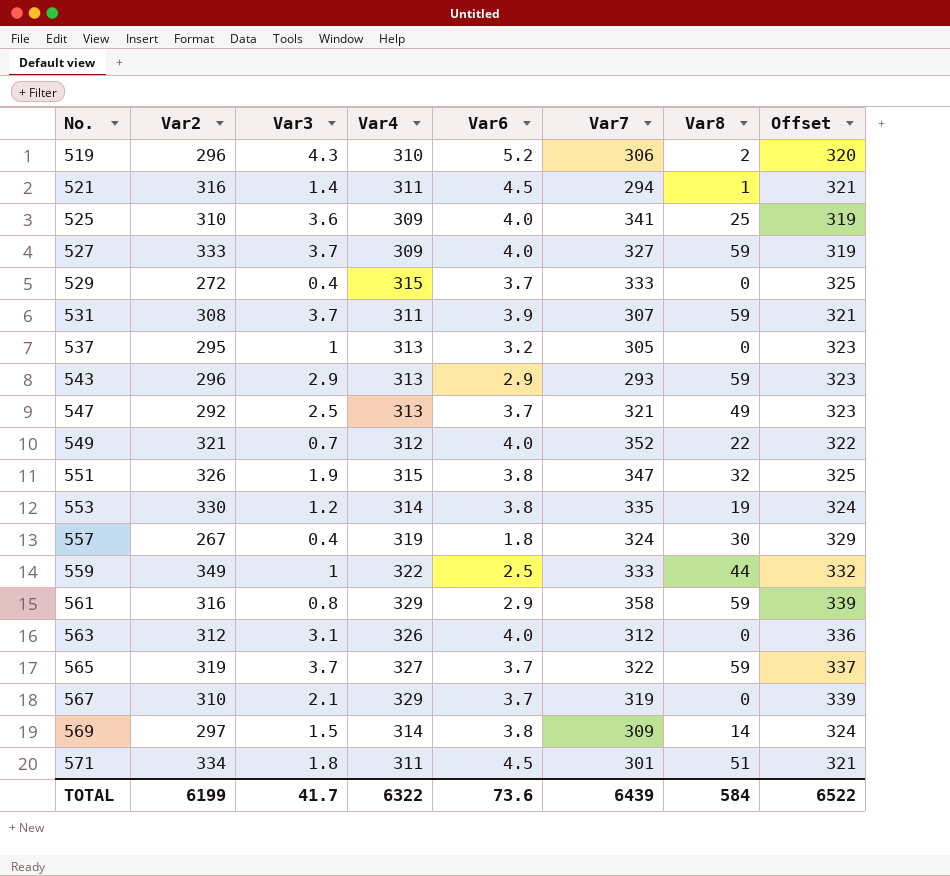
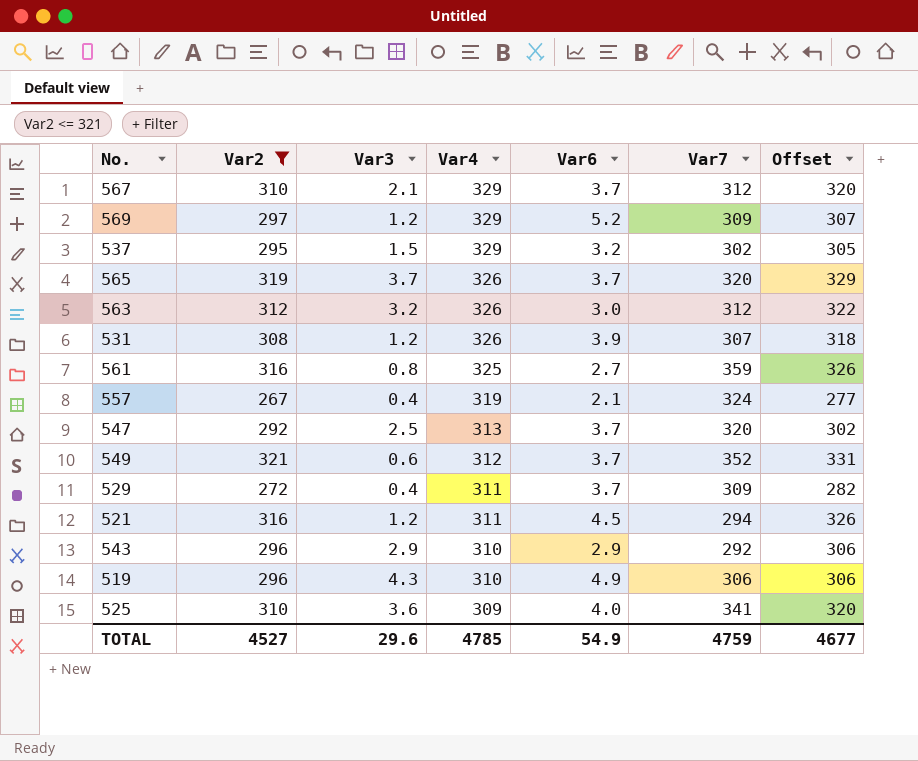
filter: none -> Var2 <= 321
row order: No. ascending -> Var4 descending
column Var8 | position: 7 -> none
column Offset | formula: [Var4] + 10 -> [Var2] + 10
567 | Var7: 319 -> 312
569 | Var3: 1.5 -> 1.2
569 | Var4: 314 -> 329
569 | Var6: 3.8 -> 5.2
537 | Var3: 1 -> 1.5
537 | Var4: 313 -> 329
537 | Var7: 305 -> 302
565 | Var4: 327 -> 326
565 | Var7: 322 -> 320
563 | Var3: 3.1 -> 3.2
563 | Var6: 4.0 -> 3.0
531 | Var3: 3.7 -> 1.2
531 | Var4: 311 -> 326
561 | Var4: 329 -> 325
561 | Var6: 2.9 -> 2.7
561 | Var7: 358 -> 359
557 | Var6: 1.8 -> 2.1
547 | Var7: 321 -> 320
549 | Var3: 0.7 -> 0.6
549 | Var6: 4.0 -> 3.7
529 | Var4: 315 -> 311
529 | Var7: 333 -> 309
521 | Var3: 1.4 -> 1.2
543 | Var4: 313 -> 310
543 | Var7: 293 -> 292
519 | Var6: 5.2 -> 4.9
TOTAL | Var2: 6199 -> 4527
TOTAL | Var3: 41.7 -> 29.6
TOTAL | Var4: 6322 -> 4785
TOTAL | Var6: 73.6 -> 54.9
TOTAL | Var7: 6439 -> 4759
TOTAL | Offset: 6522 -> 4677

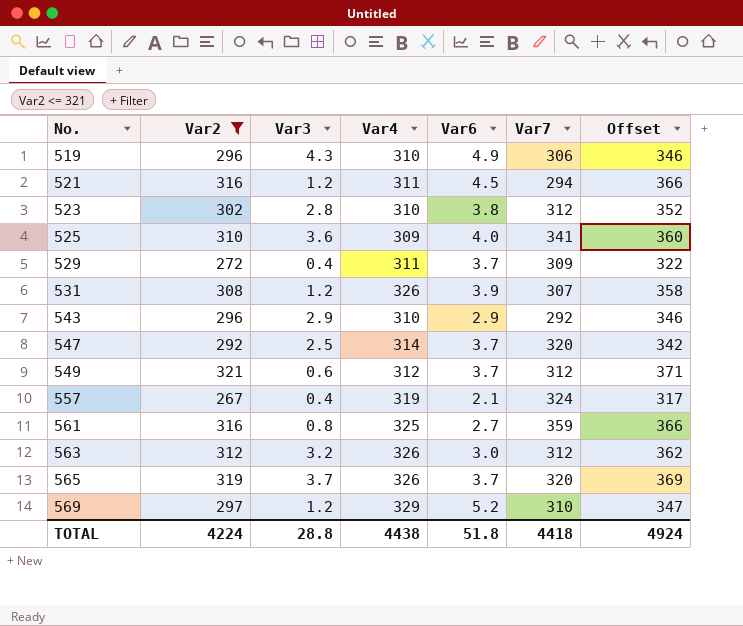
row order: Var4 descending -> No. ascending
column Offset | formula: [Var2] + 10 -> [Var2] + 50
row 567: 310 | 2.1 | 329 | 3.7 | 312 | 320 -> none
row 537: 295 | 1.5 | 329 | 3.2 | 302 | 305 -> none
row 523: none -> 302 | 2.8 | 310 | 3.8 | 312 | 352
547 | Var4: 313 -> 314
549 | Var7: 352 -> 312
569 | Var7: 309 -> 310
TOTAL | Var2: 4527 -> 4224
TOTAL | Var3: 29.6 -> 28.8
TOTAL | Var4: 4785 -> 4438
TOTAL | Var6: 54.9 -> 51.8
TOTAL | Var7: 4759 -> 4418
TOTAL | Offset: 4677 -> 4924

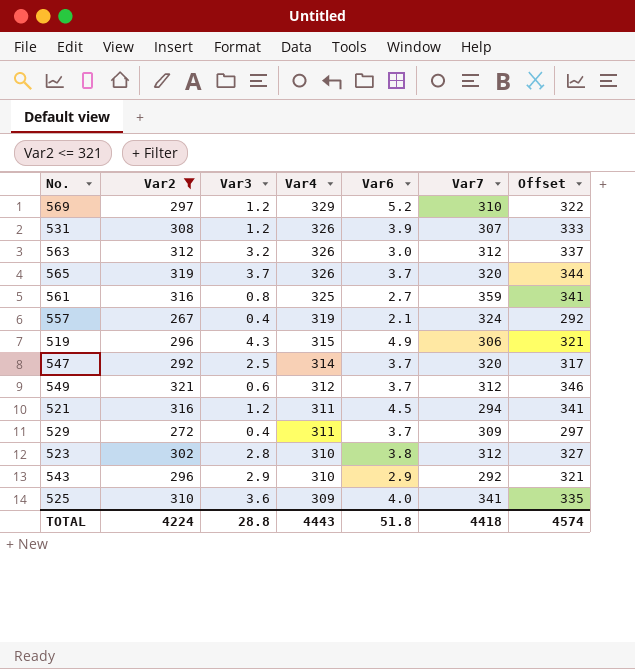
row order: No. ascending -> Var4 descending
column Offset | formula: [Var2] + 50 -> [Var2] + 25
519 | Var4: 310 -> 315
TOTAL | Var4: 4438 -> 4443
TOTAL | Offset: 4924 -> 4574

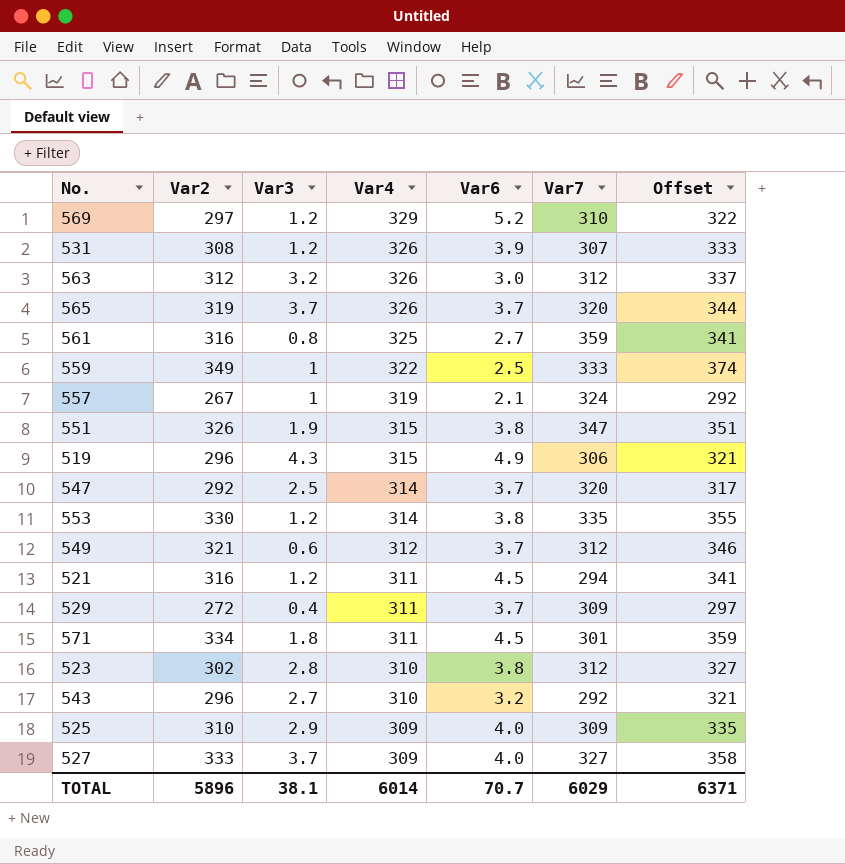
filter: Var2 <= 321 -> none
557 | Var3: 0.4 -> 1
543 | Var3: 2.9 -> 2.7
543 | Var6: 2.9 -> 3.2
525 | Var3: 3.6 -> 2.9
525 | Var7: 341 -> 309
TOTAL | Var2: 4224 -> 5896
TOTAL | Var3: 28.8 -> 38.1
TOTAL | Var4: 4443 -> 6014
TOTAL | Var6: 51.8 -> 70.7
TOTAL | Var7: 4418 -> 6029
TOTAL | Offset: 4574 -> 6371

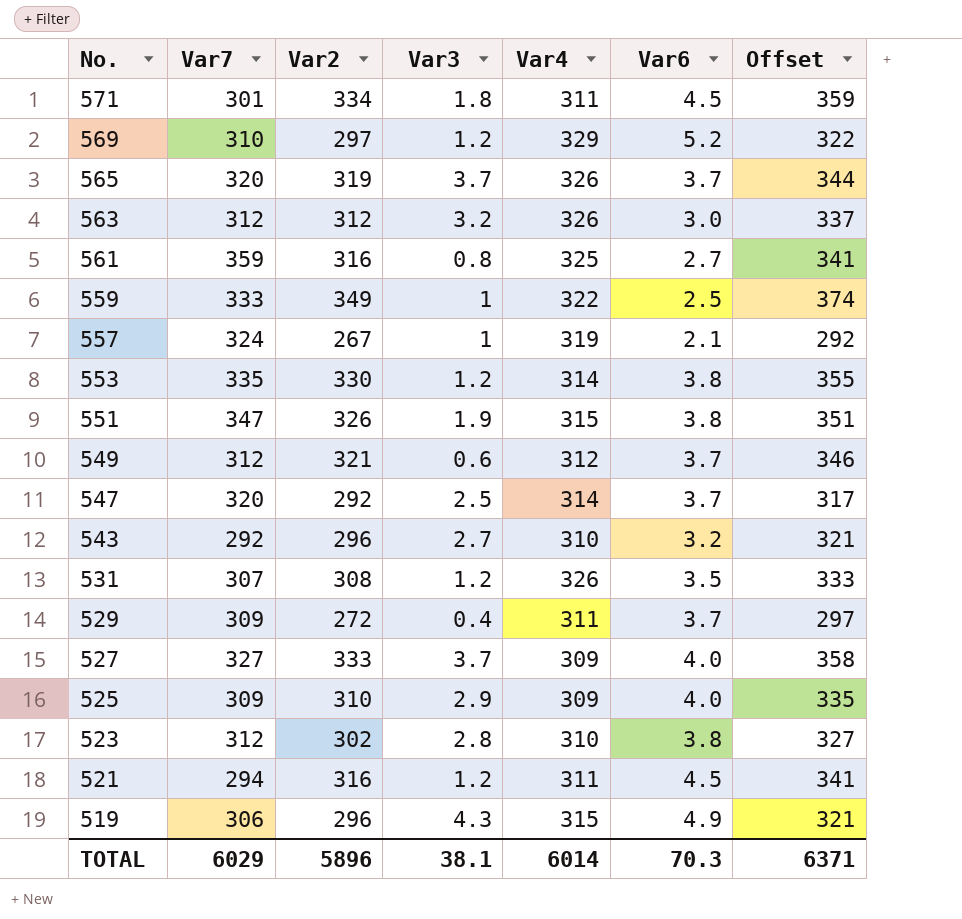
row order: Var4 descending -> No. descending
column Var7 | position: 6 -> 2
531 | Var6: 3.9 -> 3.5
TOTAL | Var6: 70.7 -> 70.3

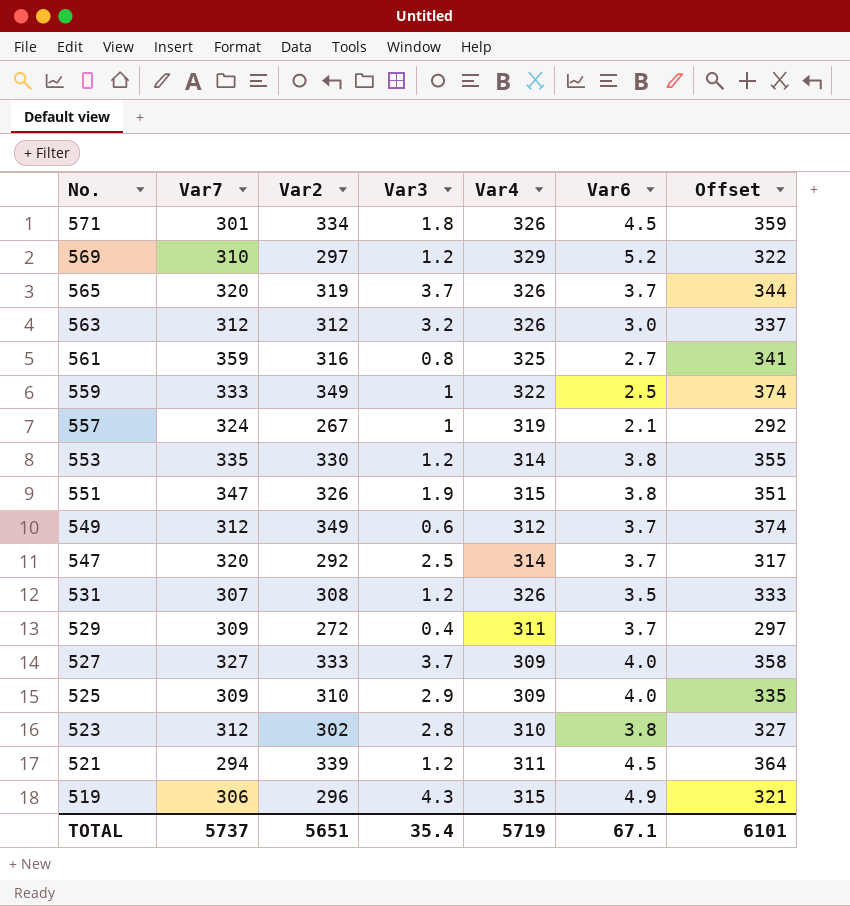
row 543: 292 | 296 | 2.7 | 310 | 3.2 | 321 -> none
571 | Var4: 311 -> 326
549 | Var2: 321 -> 349
549 | Offset: 346 -> 374
521 | Var2: 316 -> 339
521 | Offset: 341 -> 364
TOTAL | Var7: 6029 -> 5737
TOTAL | Var2: 5896 -> 5651
TOTAL | Var3: 38.1 -> 35.4
TOTAL | Var4: 6014 -> 5719
TOTAL | Var6: 70.3 -> 67.1
TOTAL | Offset: 6371 -> 6101

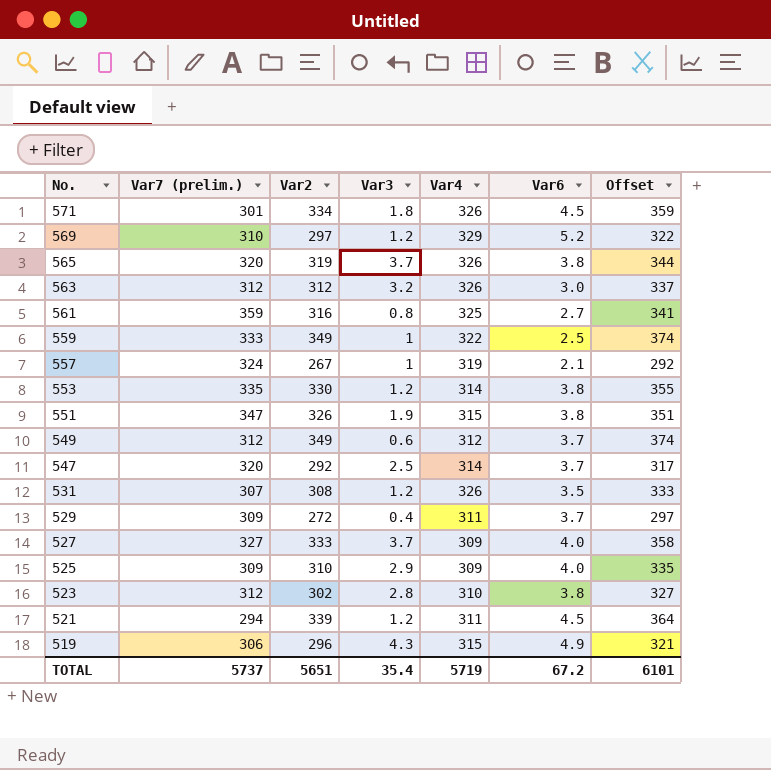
column name: Var7 -> Var7 (prelim.)
565 | Var6: 3.7 -> 3.8
TOTAL | Var6: 67.1 -> 67.2

